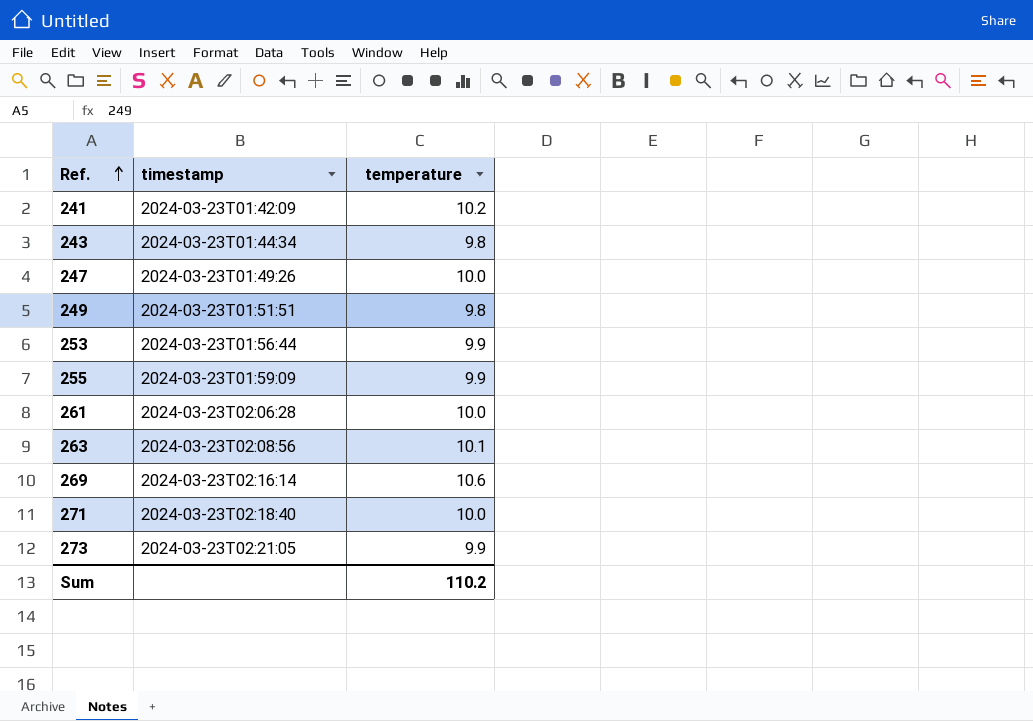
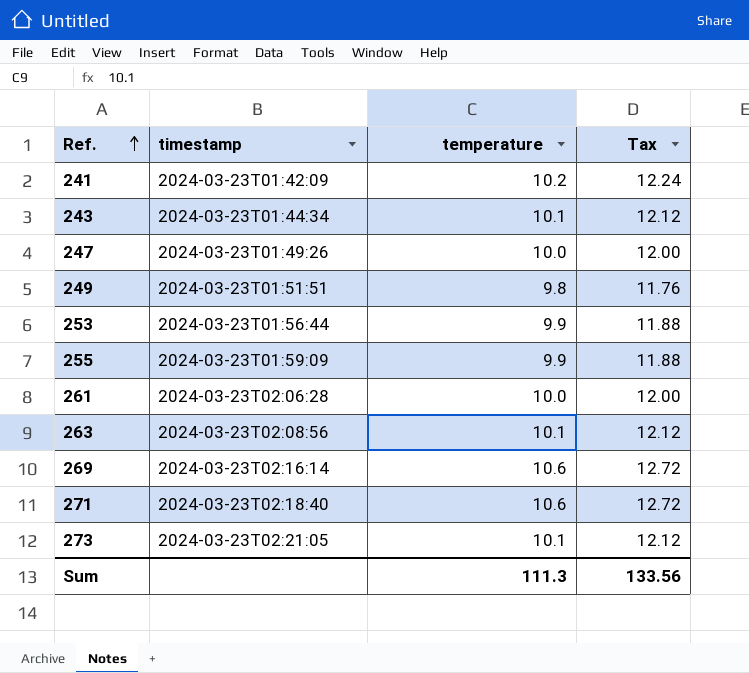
column Tax | formula: none -> [temperature] * 1.2
243 | temperature: 9.8 -> 10.1
271 | temperature: 10.0 -> 10.6
273 | temperature: 9.9 -> 10.1
Sum | temperature: 110.2 -> 111.3

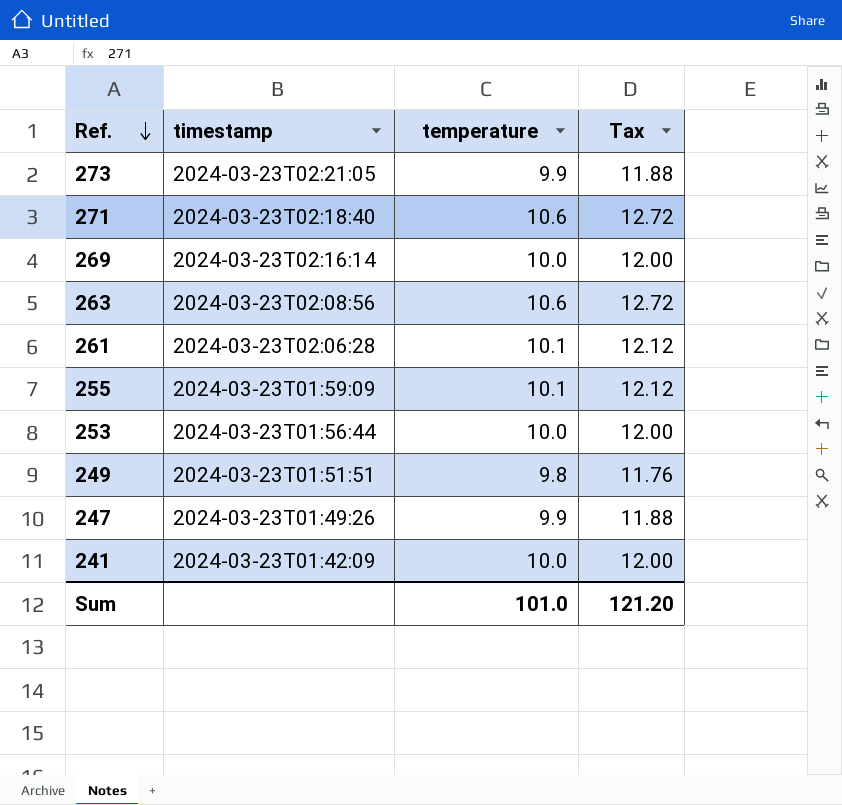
row order: Ref. ascending -> Ref. descending
row 243: 2024-03-23T01:44:34 | 10.1 | 12.12 -> none
273 | temperature: 10.1 -> 9.9
273 | Tax: 12.12 -> 11.88
269 | temperature: 10.6 -> 10.0
269 | Tax: 12.72 -> 12.00
263 | temperature: 10.1 -> 10.6
263 | Tax: 12.12 -> 12.72
261 | temperature: 10.0 -> 10.1
261 | Tax: 12.00 -> 12.12
255 | temperature: 9.9 -> 10.1
255 | Tax: 11.88 -> 12.12
253 | temperature: 9.9 -> 10.0
253 | Tax: 11.88 -> 12.00
247 | temperature: 10.0 -> 9.9
247 | Tax: 12.00 -> 11.88
241 | temperature: 10.2 -> 10.0
241 | Tax: 12.24 -> 12.00
Sum | temperature: 111.3 -> 101.0
Sum | Tax: 133.56 -> 121.20

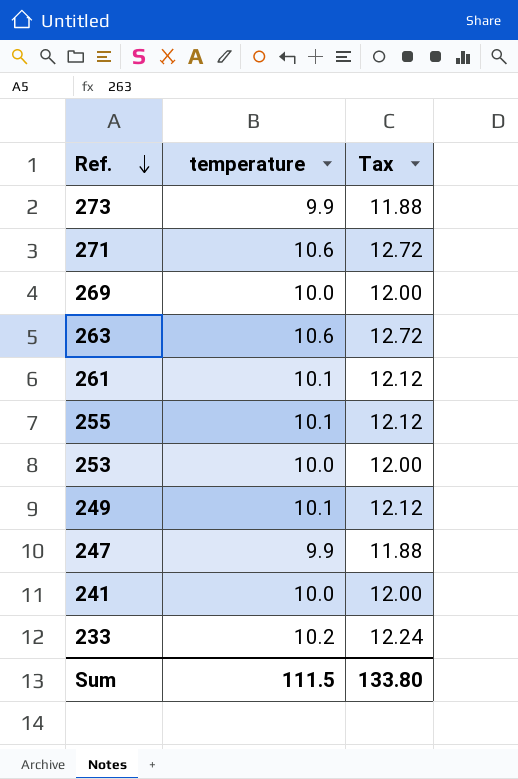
column timestamp | position: 2 -> none
249 | temperature: 9.8 -> 10.1
249 | Tax: 11.76 -> 12.12
row 233: none -> 10.2 | 12.24
Sum | temperature: 101.0 -> 111.5
Sum | Tax: 121.20 -> 133.80

